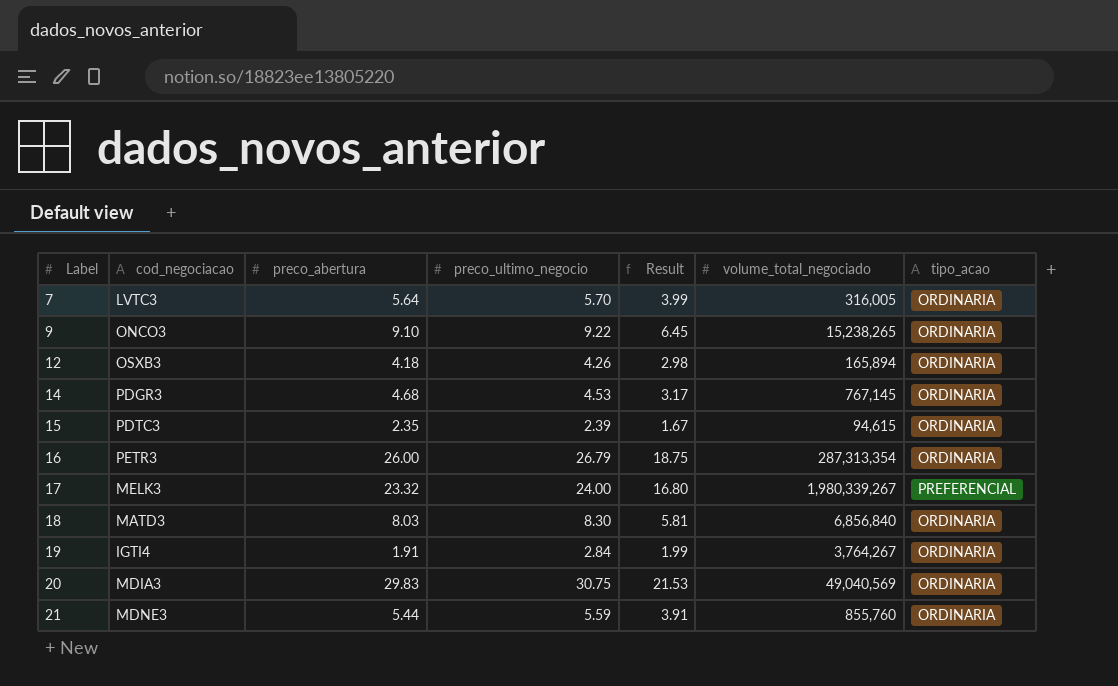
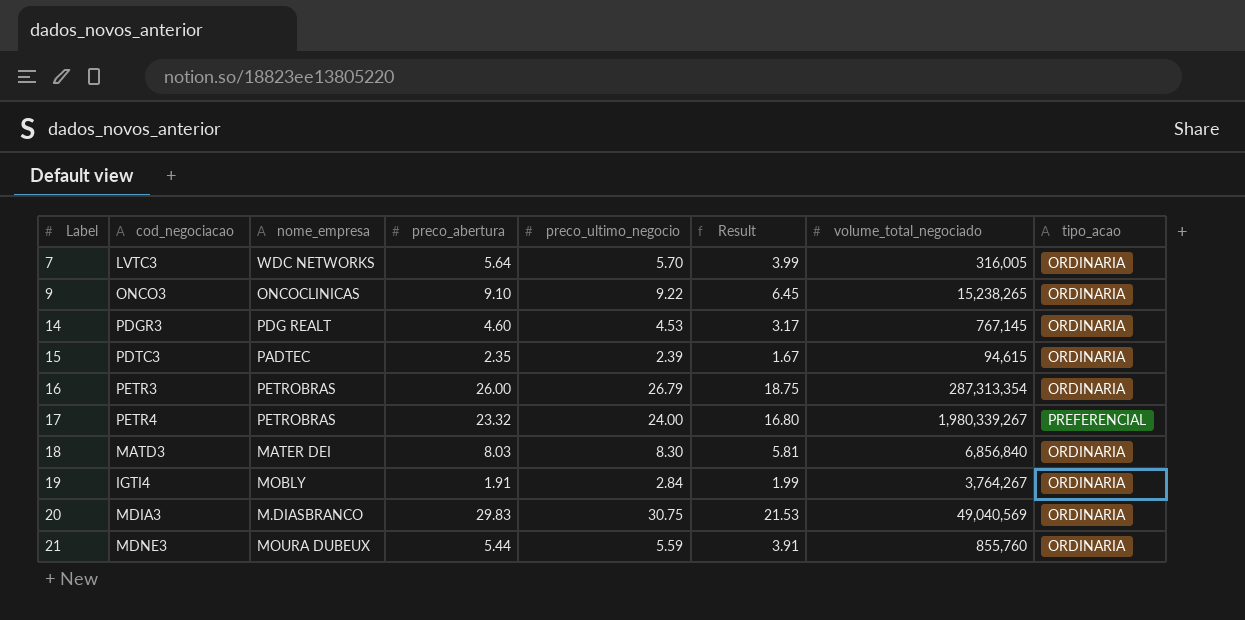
column nome_empresa | position: none -> 3
row 12: OSXB3 | 4.18 | 4.26 | 2.98 | 165,894 | ORDINARIA -> none
14 | preco_abertura: 4.68 -> 4.60
17 | cod_negociacao: MELK3 -> PETR4

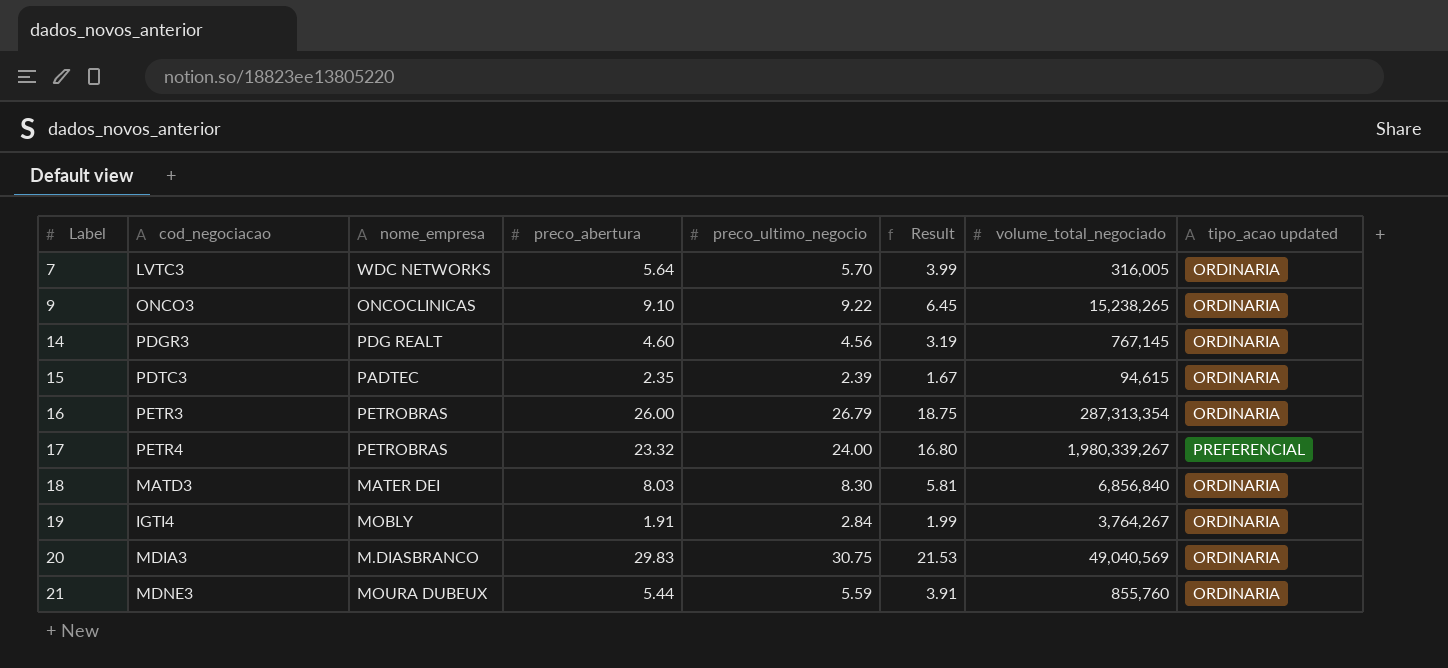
column name: tipo_acao -> tipo_acao updated
14 | preco_ultimo_negocio: 4.53 -> 4.56
14 | Result: 3.17 -> 3.19

